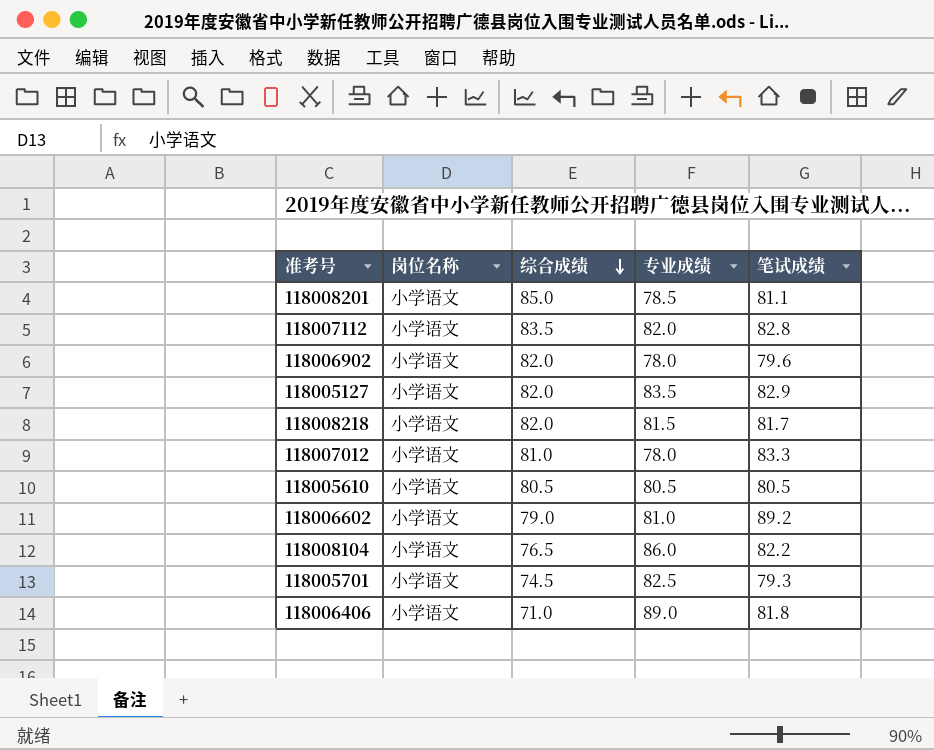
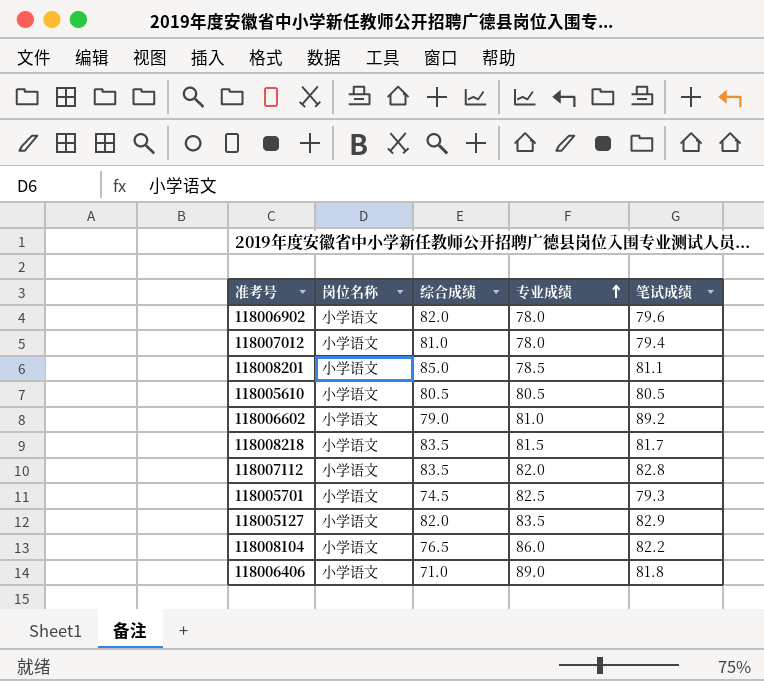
row order: 综合成绩 descending -> 专业成绩 ascending
118007012 | 笔试成绩: 83.3 -> 79.4
118008218 | 综合成绩: 82.0 -> 83.5

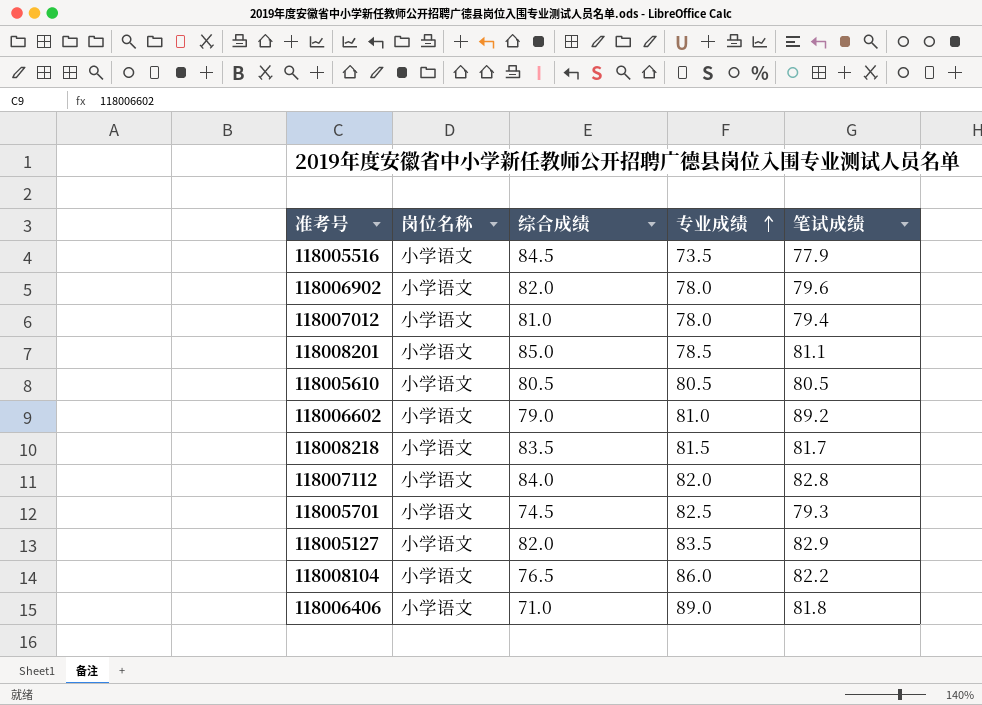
row 118005516: none -> 小学语文 | 84.5 | 73.5 | 77.9
118007112 | 综合成绩: 83.5 -> 84.0

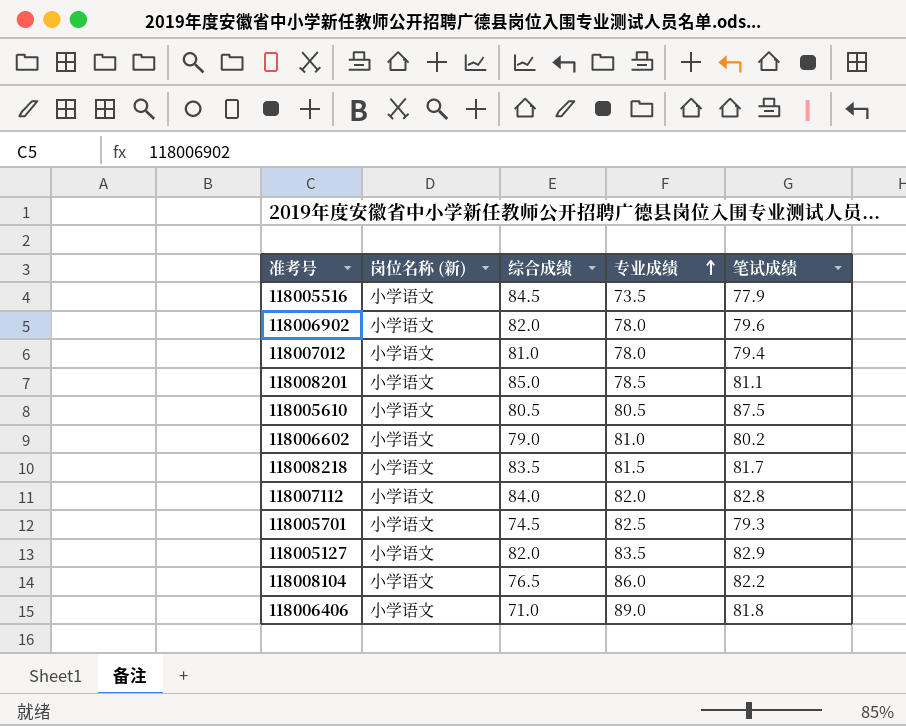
column name: 岗位名称 -> 岗位名称 (新)
118005610 | 笔试成绩: 80.5 -> 87.5
118006602 | 笔试成绩: 89.2 -> 80.2

